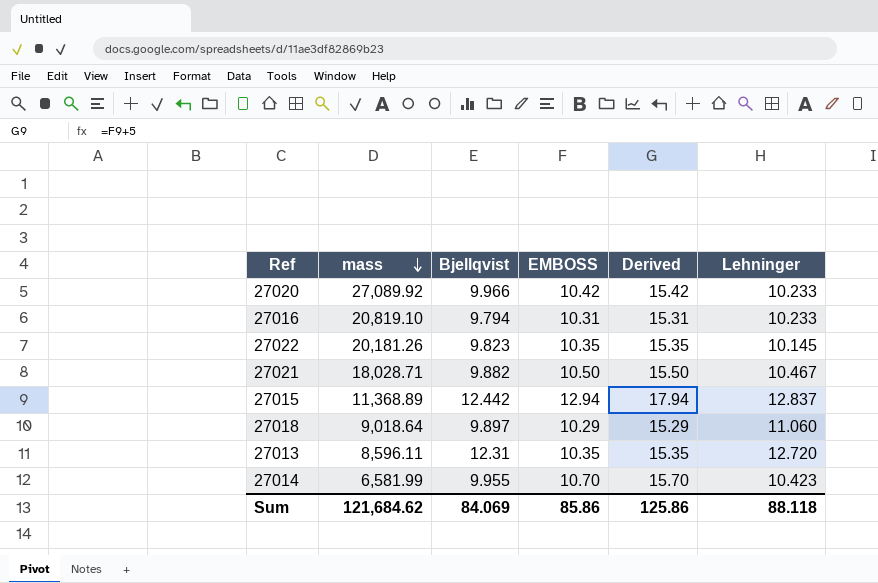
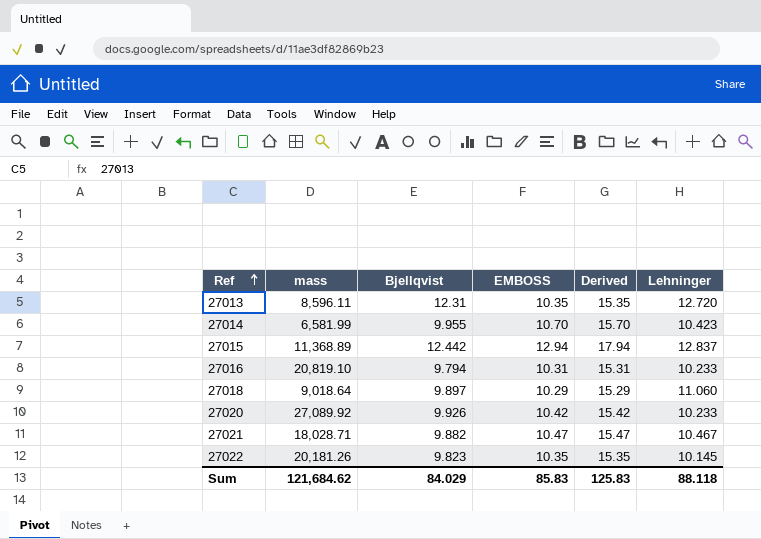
row order: mass descending -> Ref ascending
27020 | Bjellqvist: 9.966 -> 9.926
27021 | EMBOSS: 10.50 -> 10.47
27021 | Derived: 15.50 -> 15.47
Sum | Bjellqvist: 84.069 -> 84.029
Sum | EMBOSS: 85.86 -> 85.83
Sum | Derived: 125.86 -> 125.83

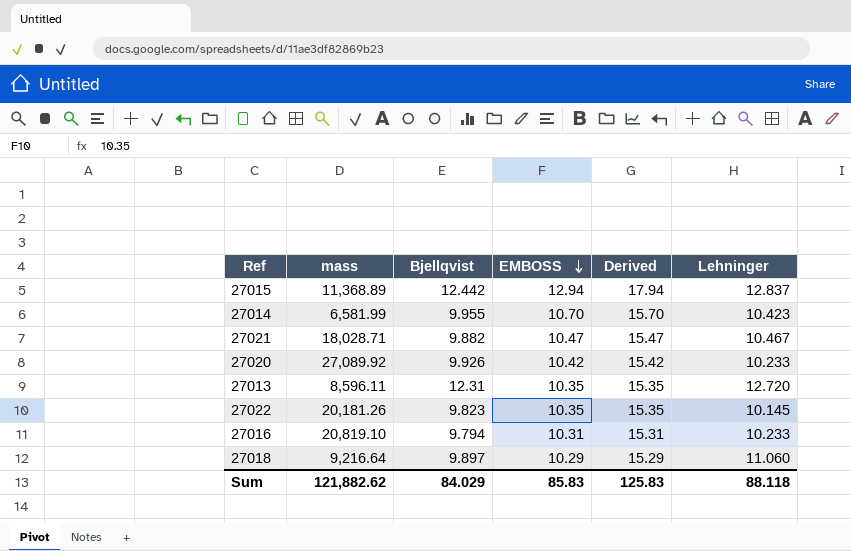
row order: Ref ascending -> EMBOSS descending
27018 | mass: 9,018.64 -> 9,216.64
Sum | mass: 121,684.62 -> 121,882.62

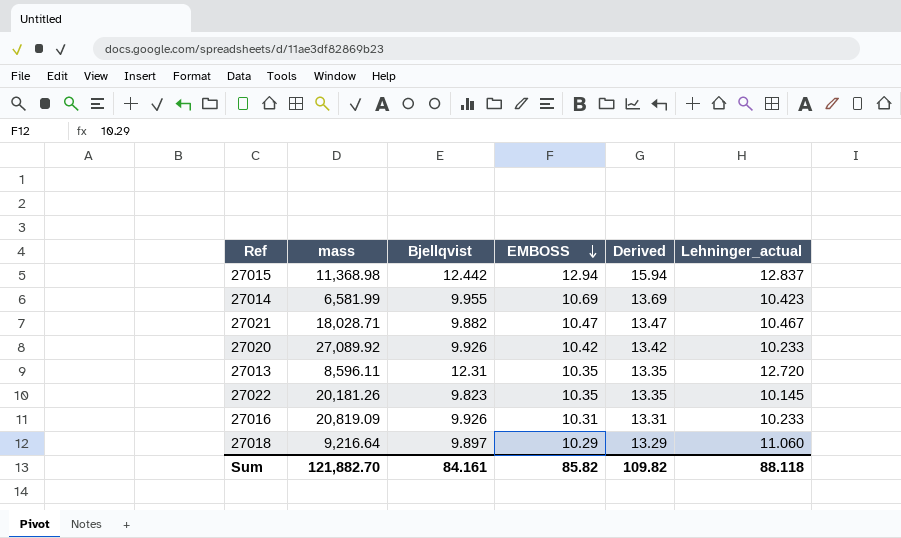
column Derived | formula: [EMBOSS] + 5 -> [EMBOSS] + 3
column name: Lehninger -> Lehninger_actual
27015 | mass: 11,368.89 -> 11,368.98
27014 | EMBOSS: 10.70 -> 10.69
27016 | mass: 20,819.10 -> 20,819.09
27016 | Bjellqvist: 9.794 -> 9.926
Sum | mass: 121,882.62 -> 121,882.70
Sum | Bjellqvist: 84.029 -> 84.161
Sum | EMBOSS: 85.83 -> 85.82
Sum | Derived: 125.83 -> 109.82

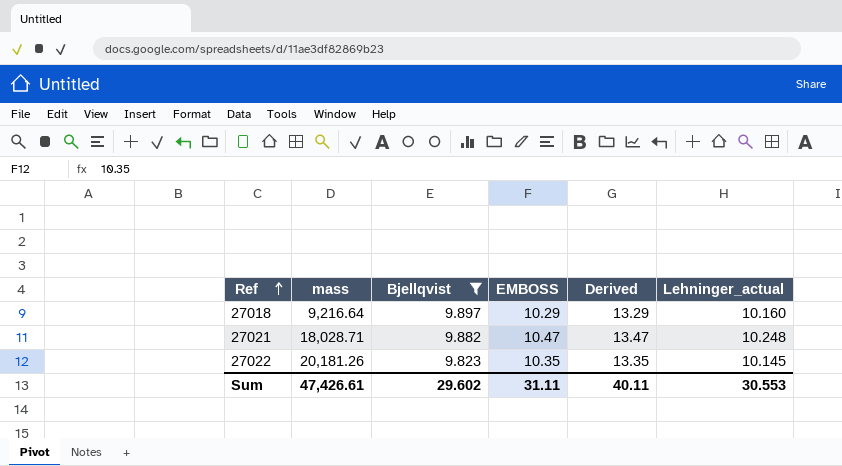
filter: none -> Bjellqvist <= 9.897
row order: EMBOSS descending -> Ref ascending
27018 | Lehninger_actual: 11.060 -> 10.160
27021 | Lehninger_actual: 10.467 -> 10.248
Sum | mass: 121,882.70 -> 47,426.61
Sum | Bjellqvist: 84.161 -> 29.602
Sum | EMBOSS: 85.82 -> 31.11
Sum | Derived: 109.82 -> 40.11
Sum | Lehninger_actual: 88.118 -> 30.553

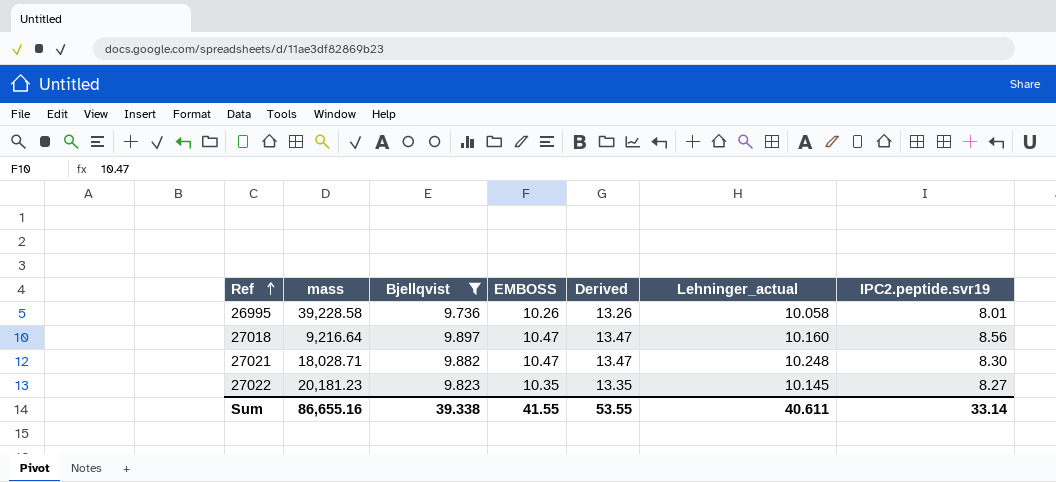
column IPC2.peptide.svr19 | position: none -> 7
row 26995: none -> 39,228.58 | 9.736 | 10.26 | 13.26 | 10.058 | 8.01
27018 | EMBOSS: 10.29 -> 10.47
27018 | Derived: 13.29 -> 13.47
27022 | mass: 20,181.26 -> 20,181.23
Sum | mass: 47,426.61 -> 86,655.16
Sum | Bjellqvist: 29.602 -> 39.338
Sum | EMBOSS: 31.11 -> 41.55
Sum | Derived: 40.11 -> 53.55
Sum | Lehninger_actual: 30.553 -> 40.611

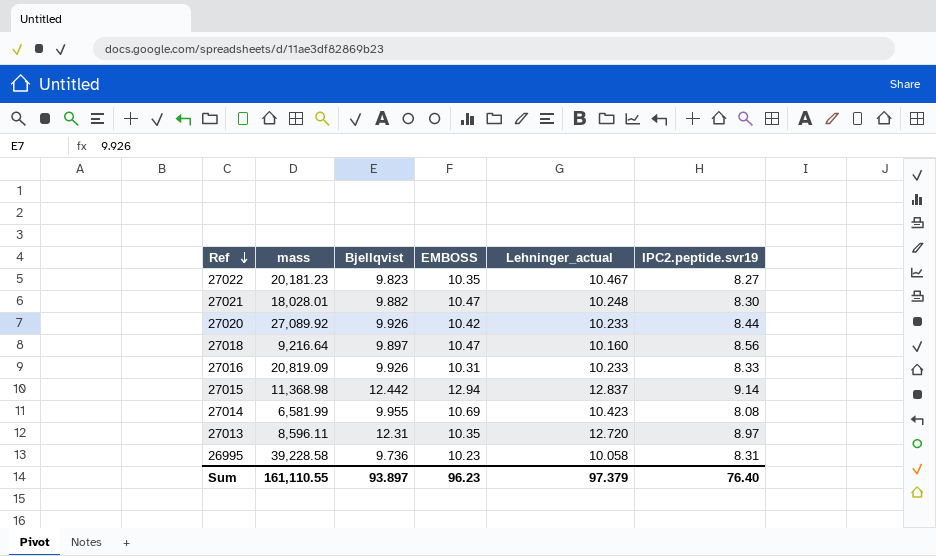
filter: Bjellqvist <= 9.897 -> none
row order: Ref ascending -> Ref descending
column Derived | formula: [EMBOSS] + 3 -> none
27022 | Lehninger_actual: 10.145 -> 10.467
27021 | mass: 18,028.71 -> 18,028.01
26995 | EMBOSS: 10.26 -> 10.23
26995 | IPC2.peptide.svr19: 8.01 -> 8.31
Sum | mass: 86,655.16 -> 161,110.55
Sum | Bjellqvist: 39.338 -> 93.897
Sum | EMBOSS: 41.55 -> 96.23
Sum | Lehninger_actual: 40.611 -> 97.379
Sum | IPC2.peptide.svr19: 33.14 -> 76.40

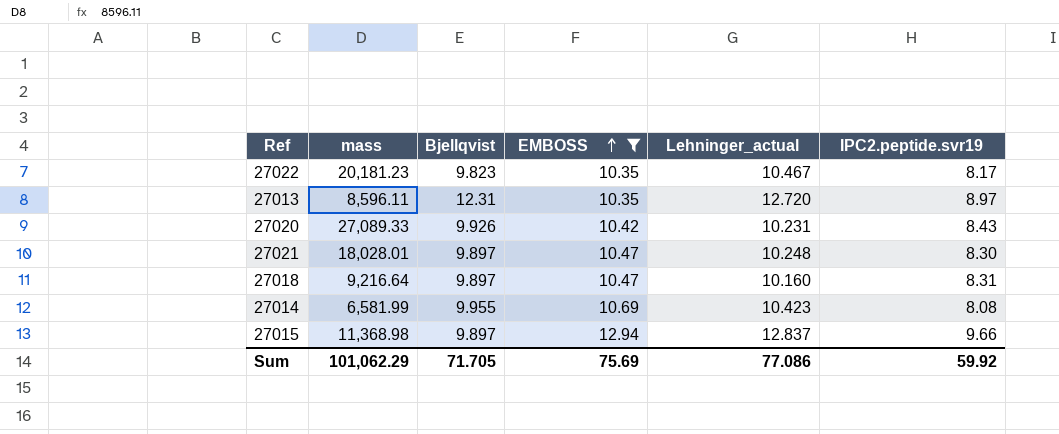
filter: none -> EMBOSS >= 10.35
row order: Ref descending -> EMBOSS ascending
27022 | IPC2.peptide.svr19: 8.27 -> 8.17
27020 | mass: 27,089.92 -> 27,089.33
27020 | Lehninger_actual: 10.233 -> 10.231
27020 | IPC2.peptide.svr19: 8.44 -> 8.43
27021 | Bjellqvist: 9.882 -> 9.897
27018 | IPC2.peptide.svr19: 8.56 -> 8.31
27015 | Bjellqvist: 12.442 -> 9.897
27015 | IPC2.peptide.svr19: 9.14 -> 9.66
Sum | mass: 161,110.55 -> 101,062.29
Sum | Bjellqvist: 93.897 -> 71.705
Sum | EMBOSS: 96.23 -> 75.69
Sum | Lehninger_actual: 97.379 -> 77.086
Sum | IPC2.peptide.svr19: 76.40 -> 59.92

